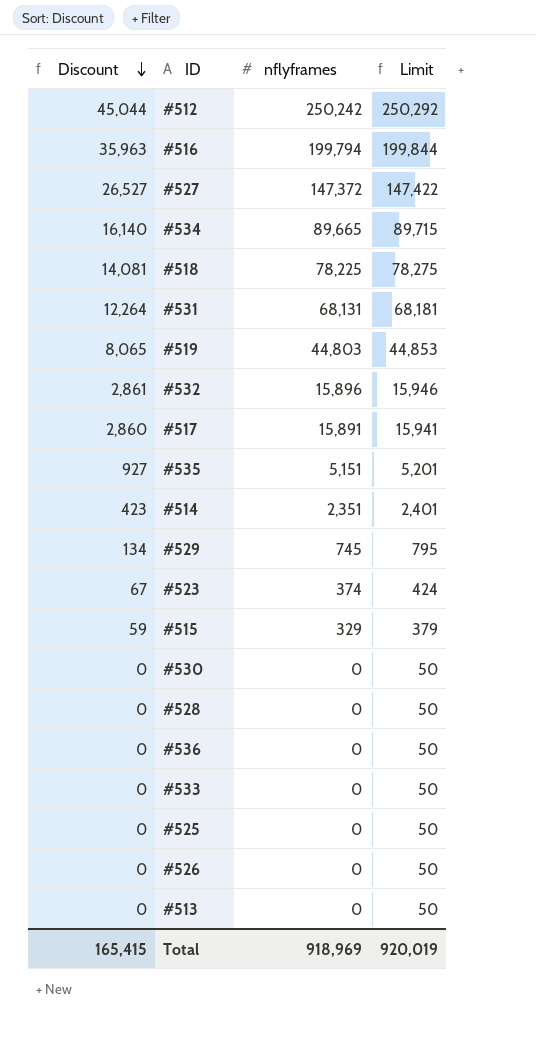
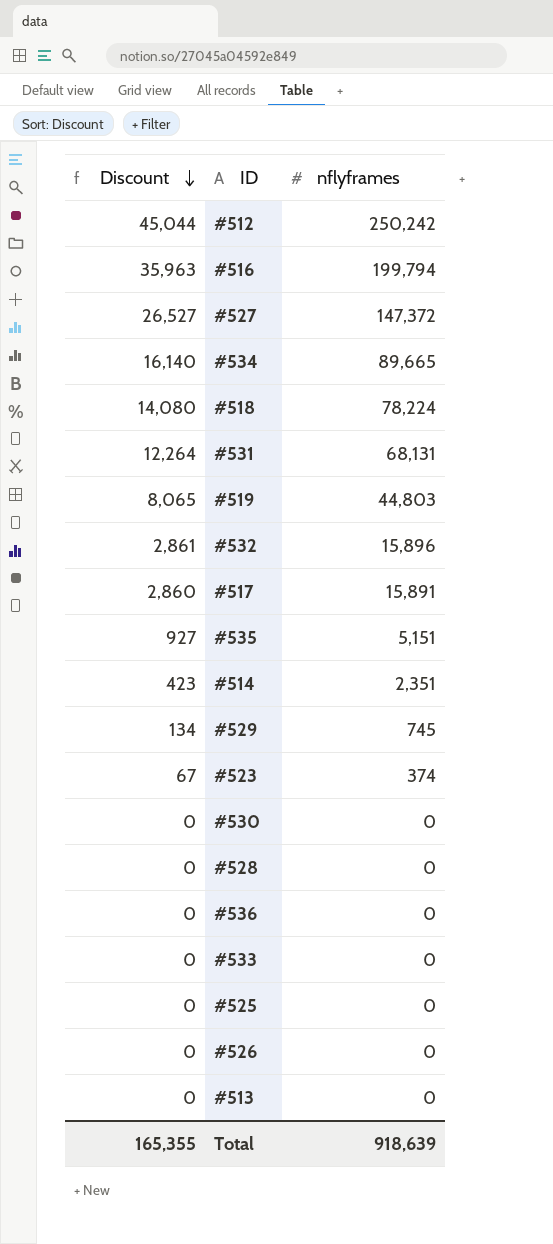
column Limit | formula: [nflyframes] + 50 -> none
row #515: 59 | 329 | 379 -> none
#518 | Discount: 14,081 -> 14,080
#518 | nflyframes: 78,225 -> 78,224
Total | Discount: 165,415 -> 165,355
Total | nflyframes: 918,969 -> 918,639

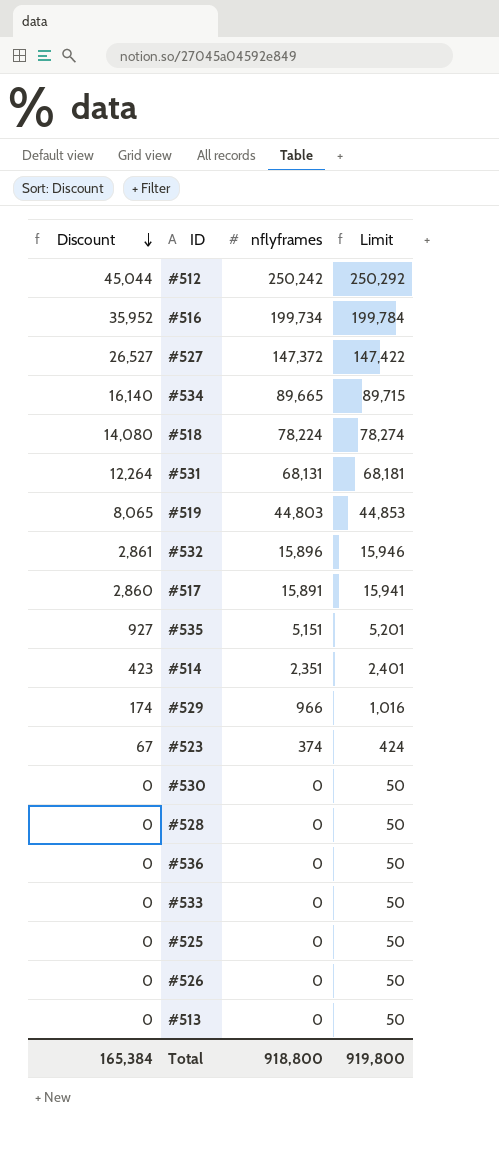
column Limit | formula: none -> [nflyframes] + 50
#516 | Discount: 35,963 -> 35,952
#516 | nflyframes: 199,794 -> 199,734
#529 | Discount: 134 -> 174
#529 | nflyframes: 745 -> 966
Total | Discount: 165,355 -> 165,384
Total | nflyframes: 918,639 -> 918,800

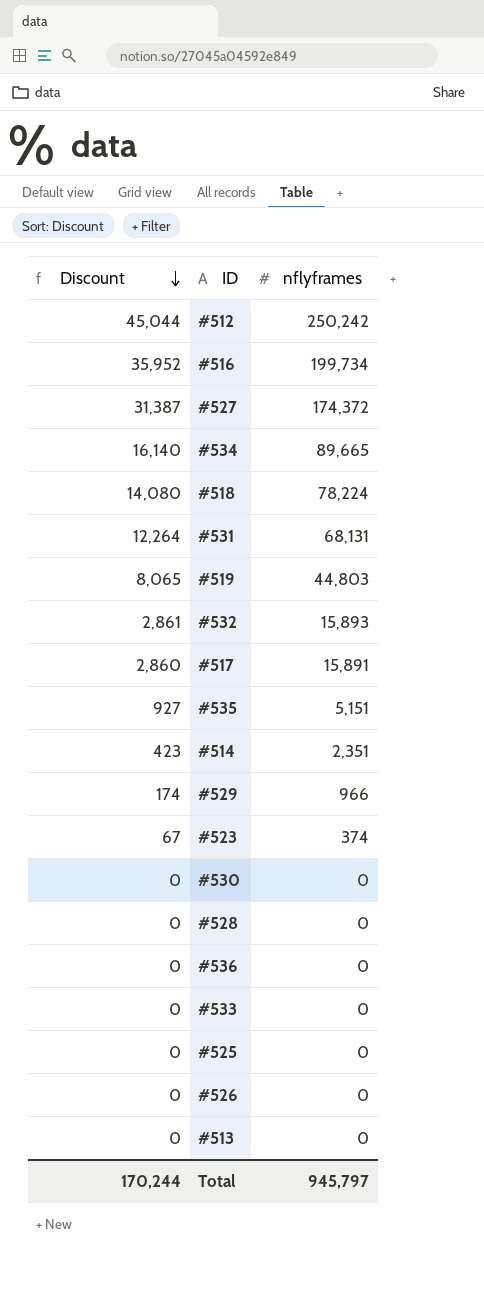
column Limit | formula: [nflyframes] + 50 -> none
#527 | Discount: 26,527 -> 31,387
#527 | nflyframes: 147,372 -> 174,372
#532 | nflyframes: 15,896 -> 15,893
Total | Discount: 165,384 -> 170,244
Total | nflyframes: 918,800 -> 945,797

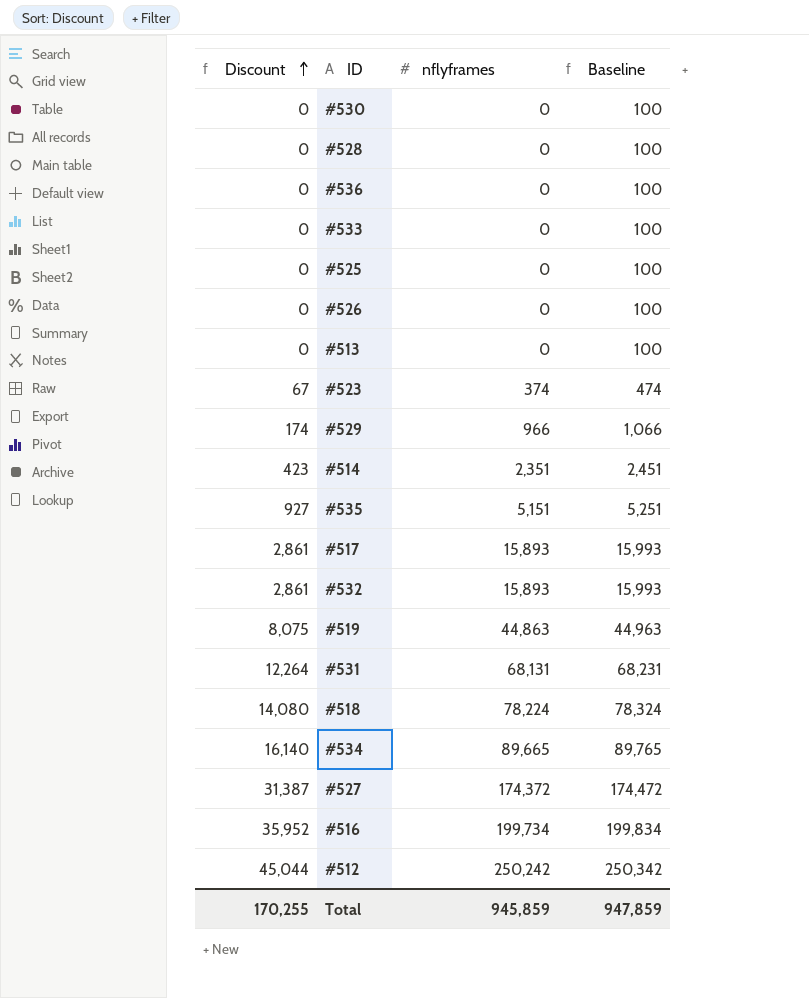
row order: Discount descending -> Discount ascending
column Baseline | formula: none -> [nflyframes] + 100
#517 | Discount: 2,860 -> 2,861
#517 | nflyframes: 15,891 -> 15,893
#519 | Discount: 8,065 -> 8,075
#519 | nflyframes: 44,803 -> 44,863
Total | Discount: 170,244 -> 170,255
Total | nflyframes: 945,797 -> 945,859

